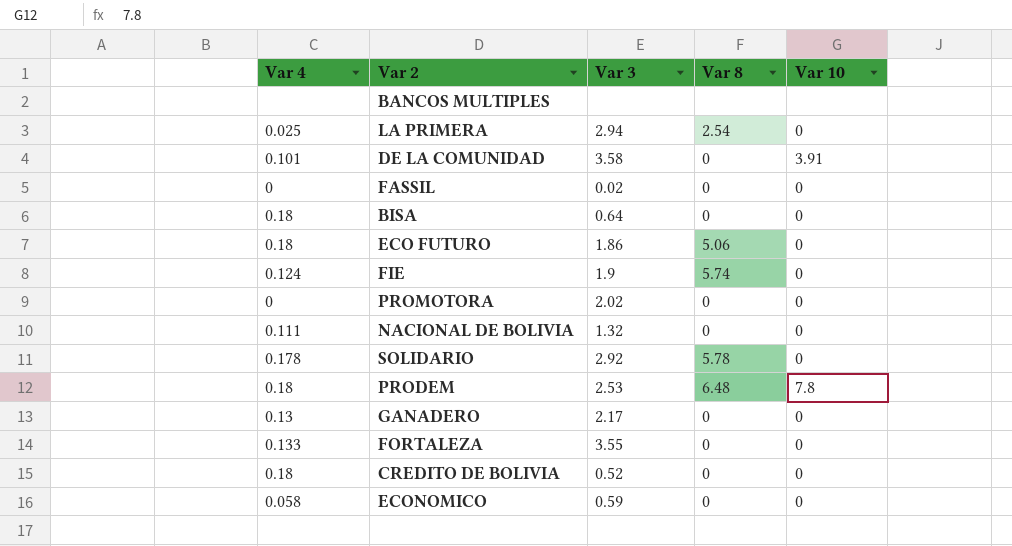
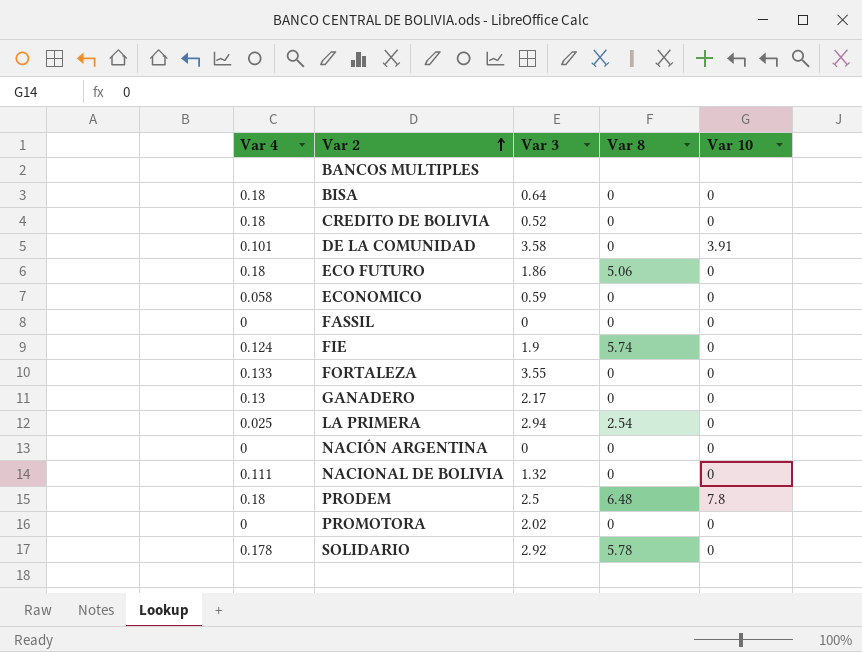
row order: none -> Var 2 ascending
FASSIL | Var 3: 0.02 -> 0
row NACIÓN ARGENTINA: none -> 0 | 0 | 0 | 0
PRODEM | Var 3: 2.53 -> 2.5

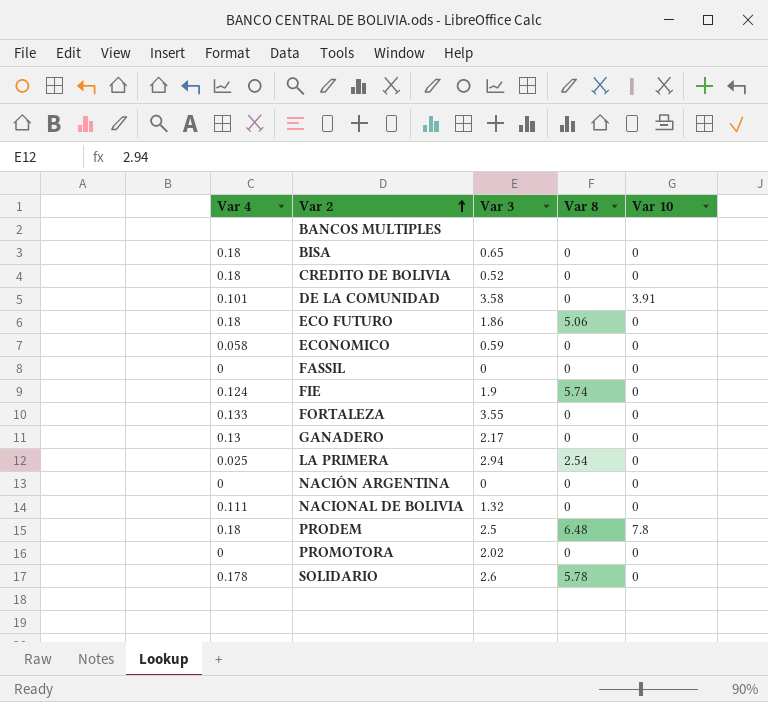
BISA | Var 3: 0.64 -> 0.65
SOLIDARIO | Var 3: 2.92 -> 2.6

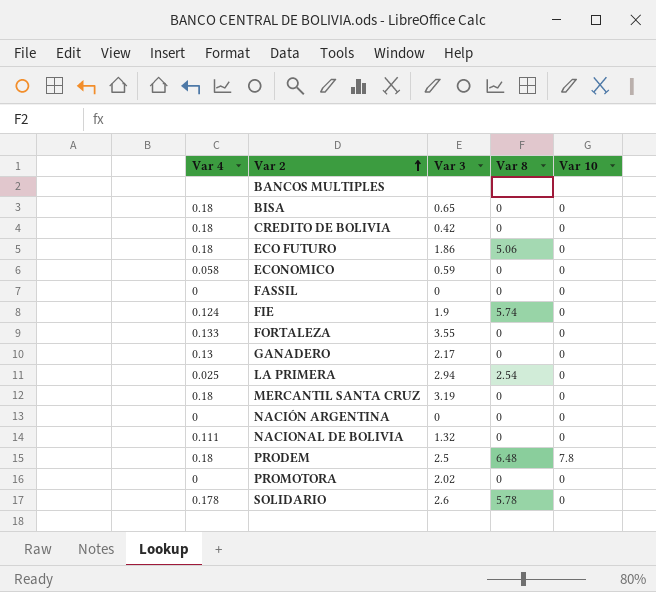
row DE LA COMUNIDAD: 0.101 | 3.58 | 0 | 3.91 -> none
CREDITO DE BOLIVIA | Var 3: 0.52 -> 0.42
row MERCANTIL SANTA CRUZ: none -> 0.18 | 3.19 | 0 | 0

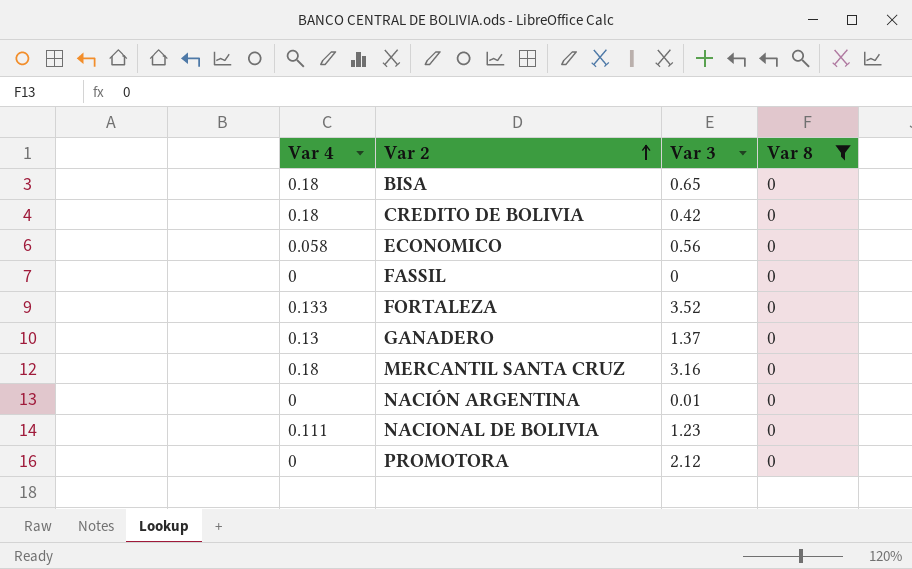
filter: none -> Var 8 = 0
column Var 10 | position: 5 -> none
ECONOMICO | Var 3: 0.59 -> 0.56
FORTALEZA | Var 3: 3.55 -> 3.52
GANADERO | Var 3: 2.17 -> 1.37
MERCANTIL SANTA CRUZ | Var 3: 3.19 -> 3.16
NACIÓN ARGENTINA | Var 3: 0 -> 0.01
NACIONAL DE BOLIVIA | Var 3: 1.32 -> 1.23
PROMOTORA | Var 3: 2.02 -> 2.12

